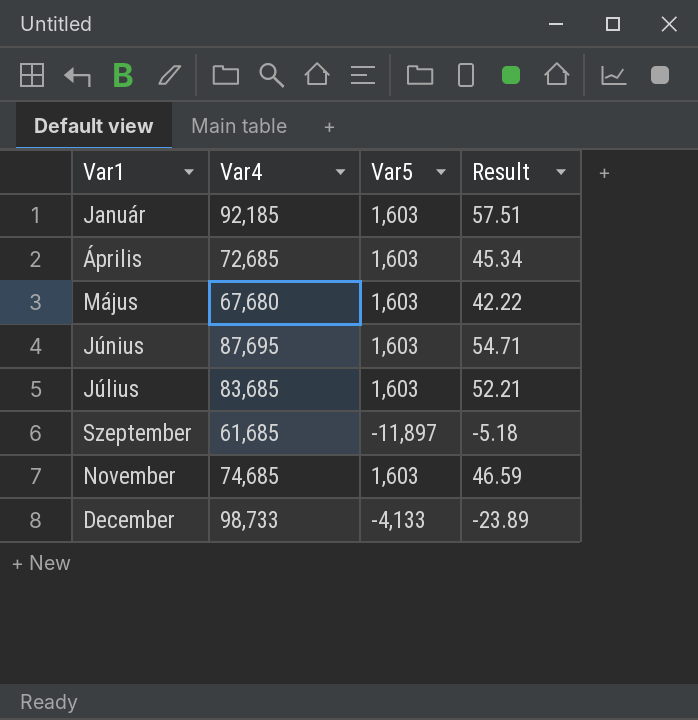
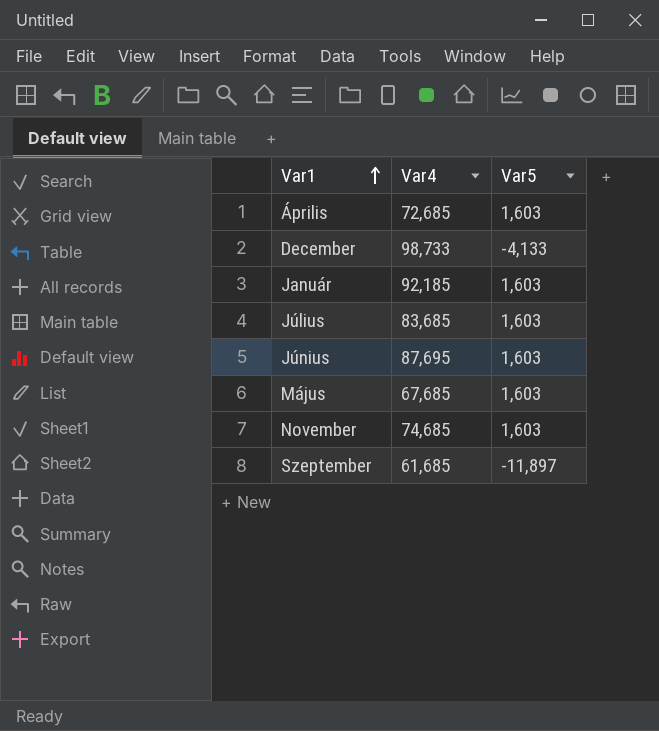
row order: none -> Var1 ascending
column Result | formula: [Var4] / [Var5] -> none
Május | Var4: 67,680 -> 67,685

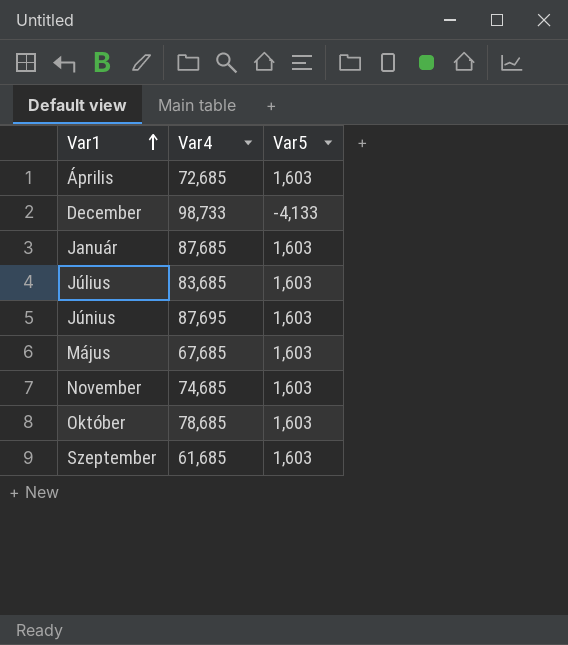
Január | Var4: 92,185 -> 87,685
row Október: none -> 78,685 | 1,603
Szeptember | Var5: -11,897 -> 1,603

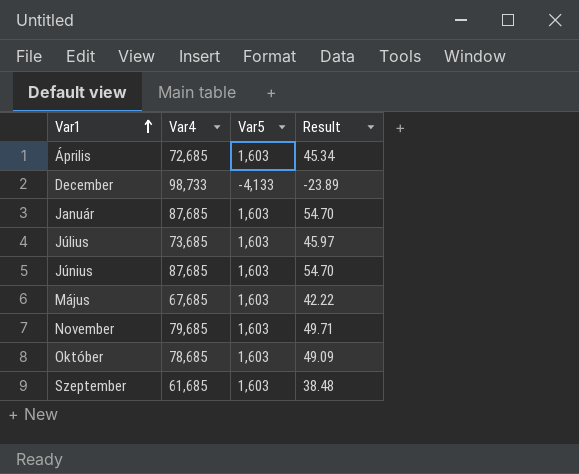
column Result | formula: none -> [Var4] / [Var5]
Július | Var4: 83,685 -> 73,685
Június | Var4: 87,695 -> 87,685
November | Var4: 74,685 -> 79,685

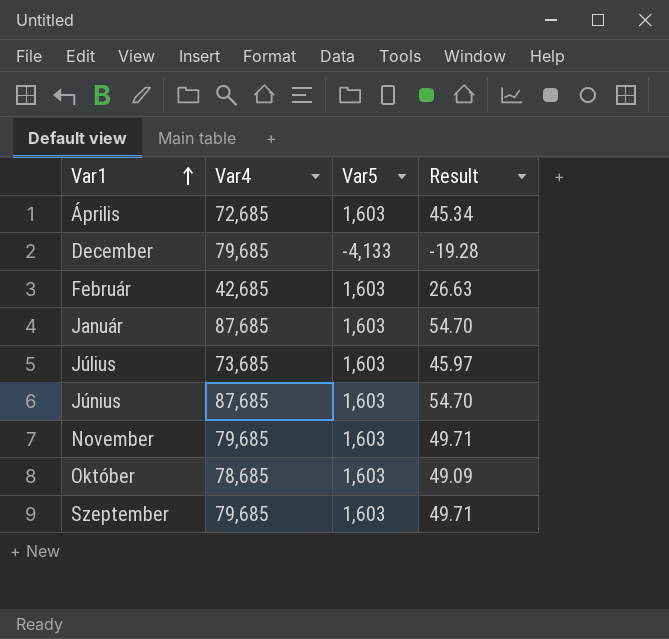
row Május: 67,685 | 1,603 | 42.22 -> none
December | Var4: 98,733 -> 79,685
December | Result: -23.89 -> -19.28
row Február: none -> 42,685 | 1,603 | 26.63
Szeptember | Var4: 61,685 -> 79,685
Szeptember | Result: 38.48 -> 49.71

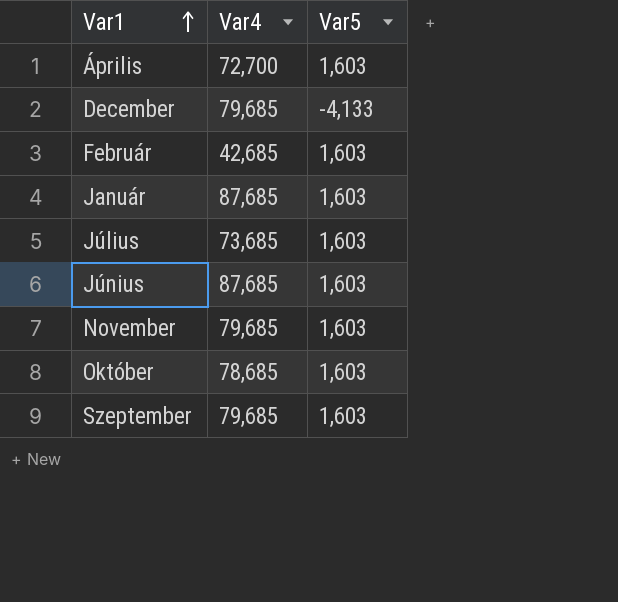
column Result | formula: [Var4] / [Var5] -> none
Április | Var4: 72,685 -> 72,700

